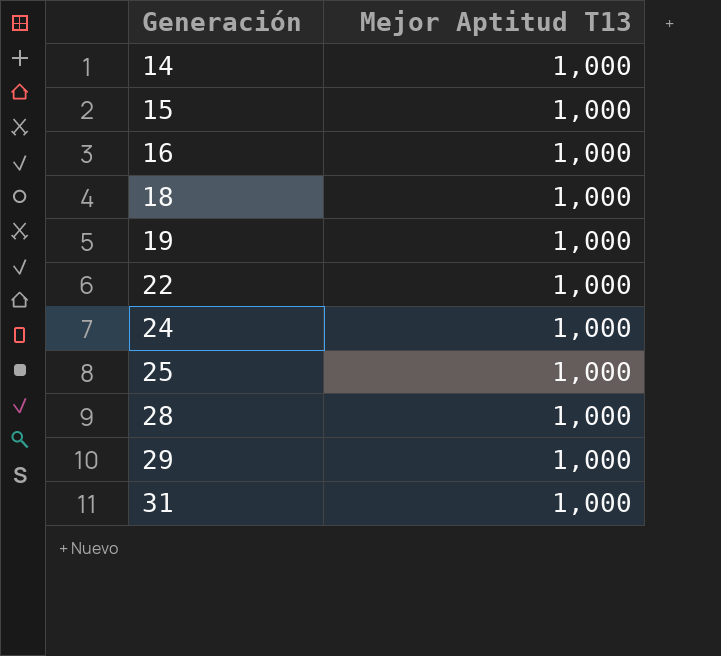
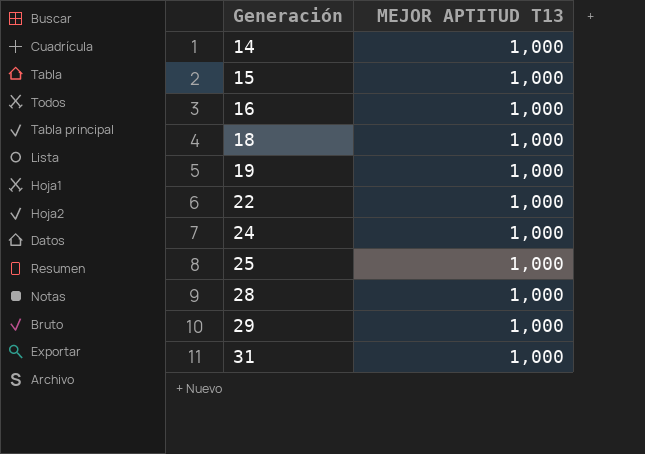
column name: Mejor Aptitud T13 -> MEJOR APTITUD T13

